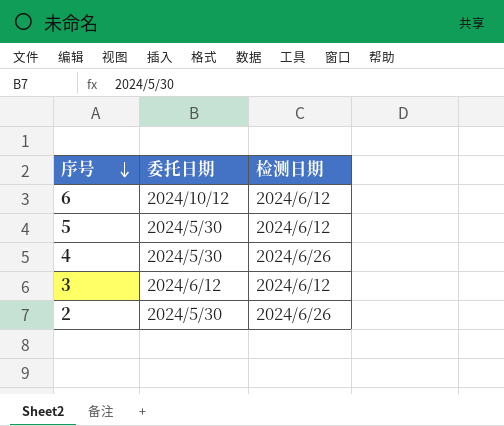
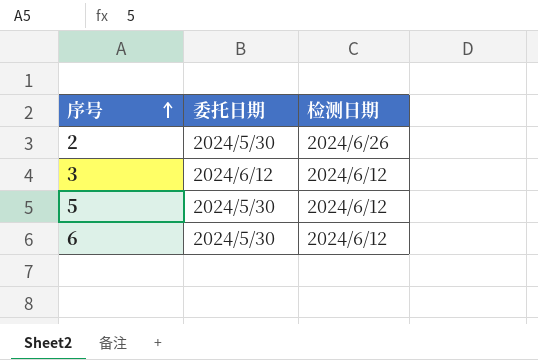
row order: 序号 descending -> 序号 ascending
row 4: 2024/5/30 | 2024/6/26 -> none
6 | 委托日期: 2024/10/12 -> 2024/5/30

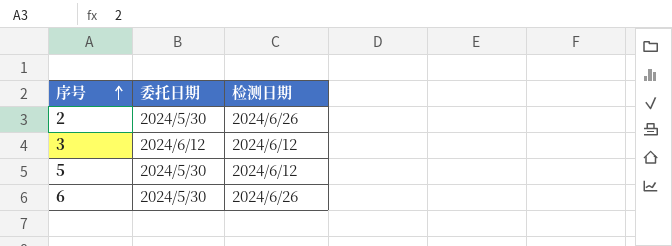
6 | 检测日期: 2024/6/12 -> 2024/6/26

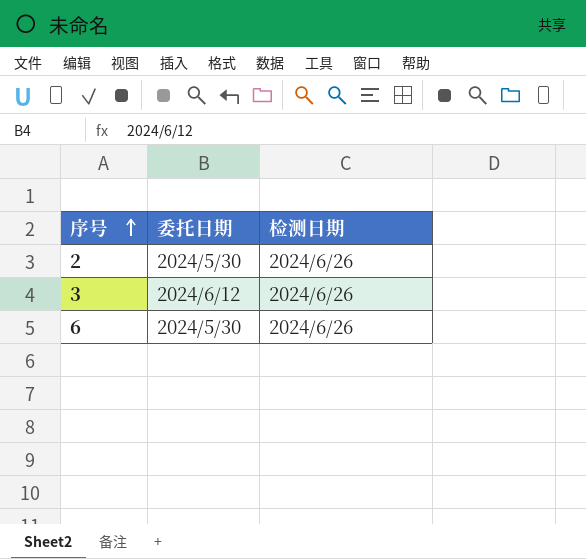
row 5: 2024/5/30 | 2024/6/12 -> none
3 | 检测日期: 2024/6/12 -> 2024/6/26

